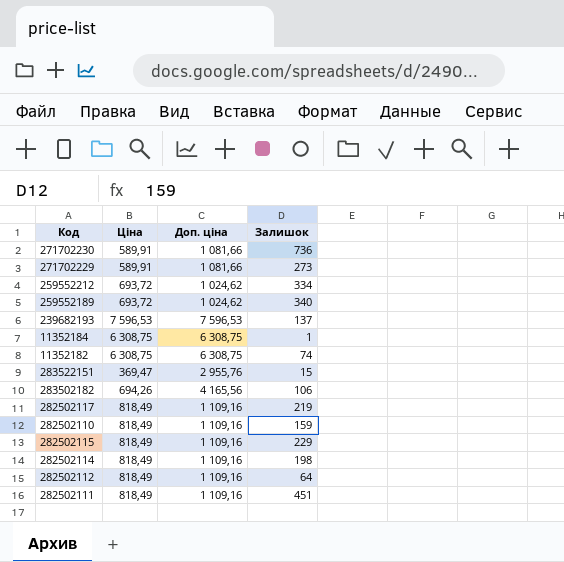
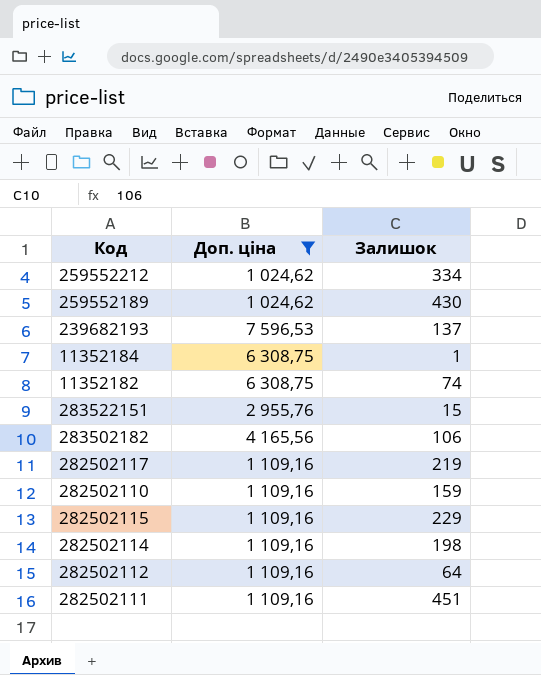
filter: none -> Доп. ціна != 1 081,66
column Ціна | position: 2 -> none
259552189 | Залишок: 340 -> 430

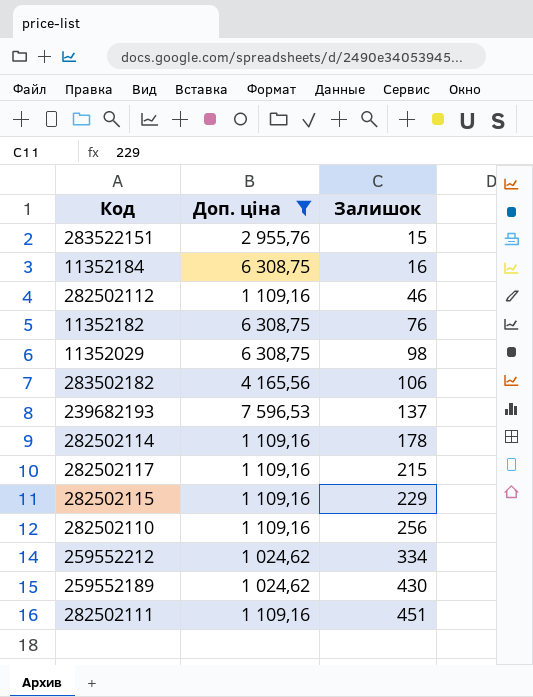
row order: none -> Залишок ascending
11352184 | Залишок: 1 -> 16
282502112 | Залишок: 64 -> 46
11352182 | Залишок: 74 -> 76
row 11352029: none -> 6 308,75 | 98
282502114 | Залишок: 198 -> 178
282502117 | Залишок: 219 -> 215
282502110 | Залишок: 159 -> 256

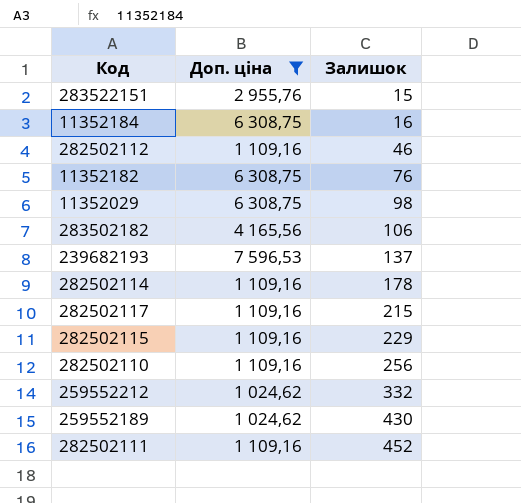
259552212 | Залишок: 334 -> 332
282502111 | Залишок: 451 -> 452

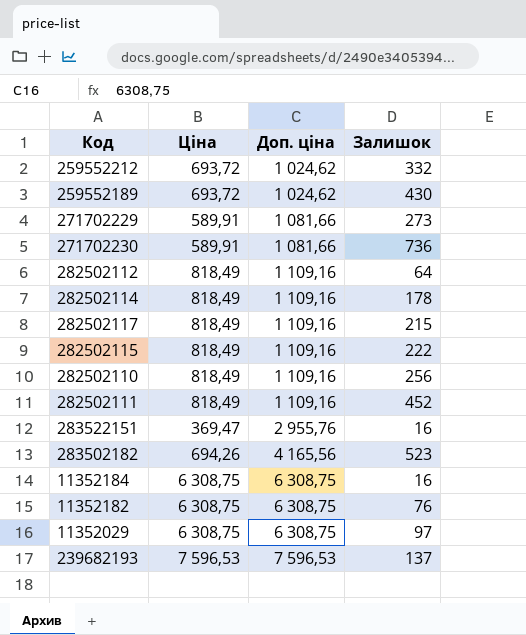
filter: Доп. ціна != 1 081,66 -> none
row order: Залишок ascending -> Доп. ціна ascending
column Ціна | position: none -> 2
282502112 | Залишок: 46 -> 64
282502115 | Залишок: 229 -> 222
283522151 | Залишок: 15 -> 16
283502182 | Залишок: 106 -> 523
11352029 | Залишок: 98 -> 97

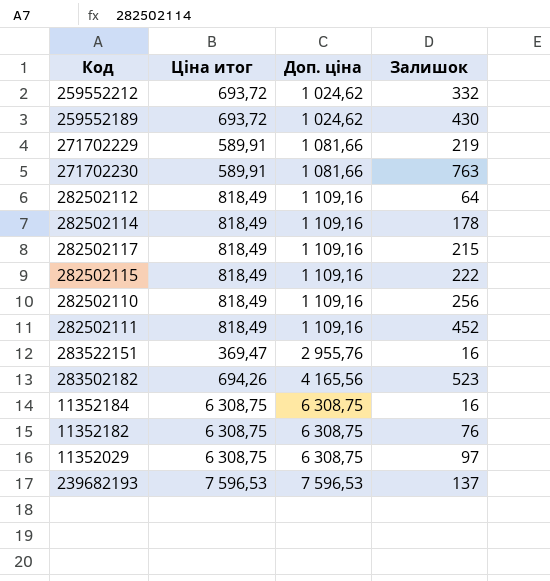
column name: Ціна -> Ціна итог
271702229 | Залишок: 273 -> 219
271702230 | Залишок: 736 -> 763

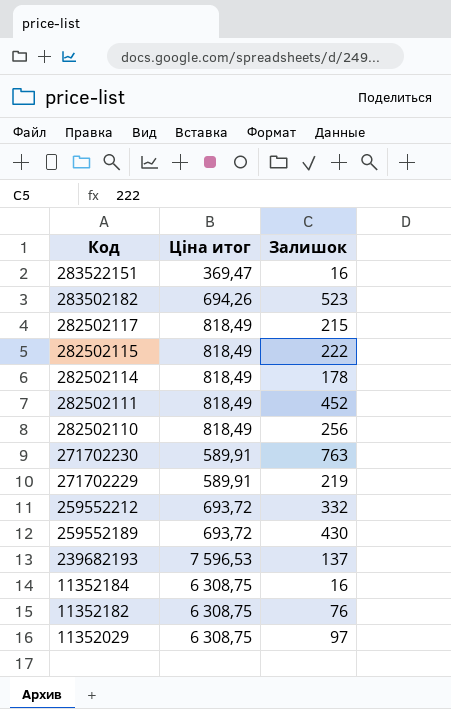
row order: Доп. ціна ascending -> Код descending
column Доп. ціна | position: 3 -> none
row 282502112: 818,49 | 1 109,16 | 64 -> none

